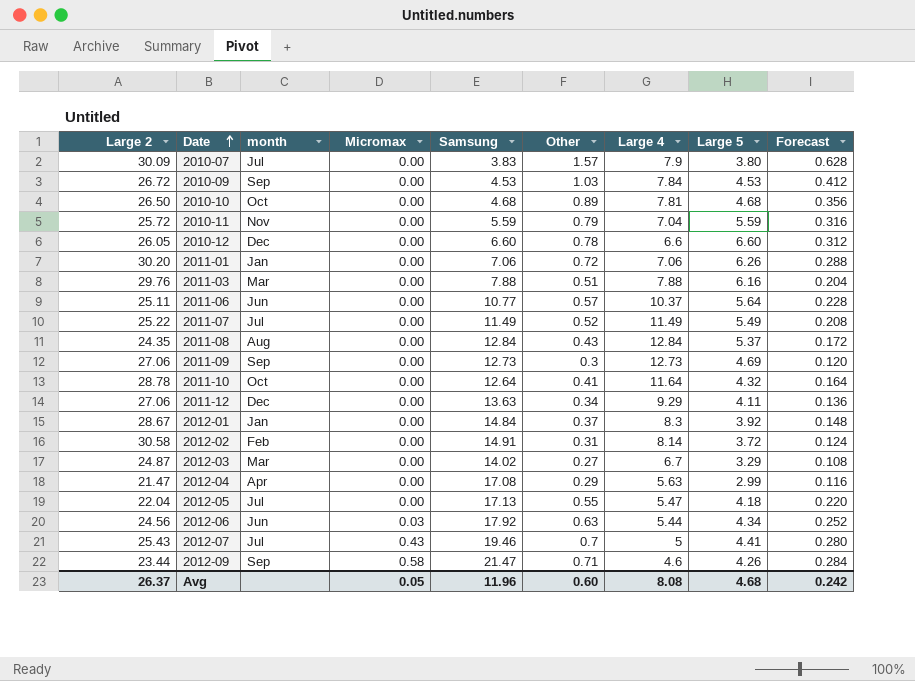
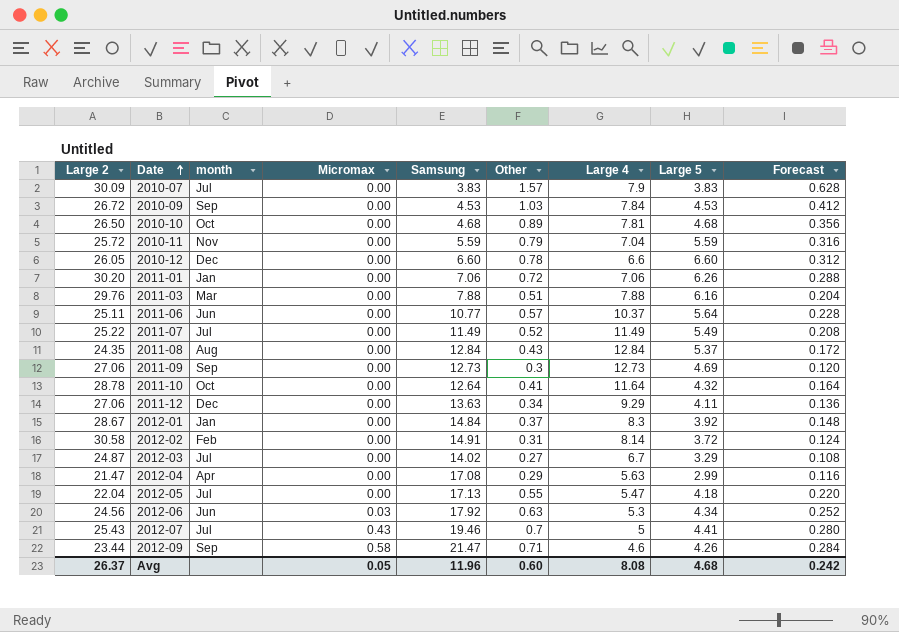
2010-07 | Large 5: 3.80 -> 3.83
2012-03 | month: Mar -> Jul
2012-06 | Large 4: 5.44 -> 5.3

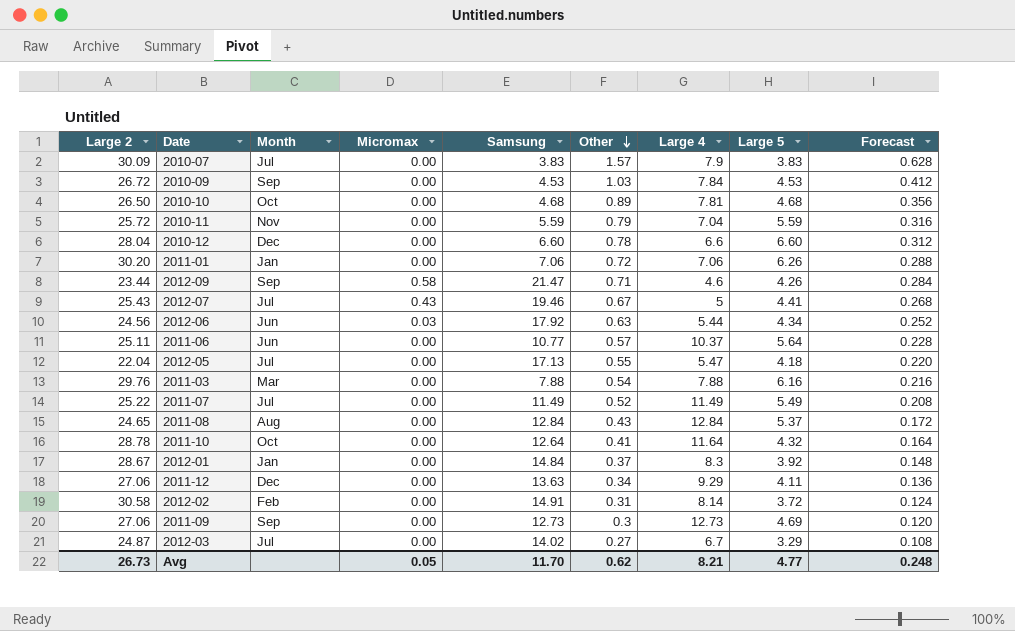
row order: Date ascending -> Other descending
column name: month -> Month
row 2012-04: 21.47 | Apr | 0.00 | 17.08 | 0.29 | 5.63 | 2.99 | 0.116 -> none
2010-12 | Large 2: 26.05 -> 28.04
2012-07 | Other: 0.7 -> 0.67
2012-07 | Forecast: 0.280 -> 0.268
2012-06 | Large 4: 5.3 -> 5.44
2011-03 | Other: 0.51 -> 0.54
2011-03 | Forecast: 0.204 -> 0.216
2011-08 | Large 2: 24.35 -> 24.65
Avg | Large 2: 26.37 -> 26.73
Avg | Samsung: 11.96 -> 11.70
Avg | Other: 0.60 -> 0.62
Avg | Large 4: 8.08 -> 8.21
Avg | Large 5: 4.68 -> 4.77
Avg | Forecast: 0.242 -> 0.248

